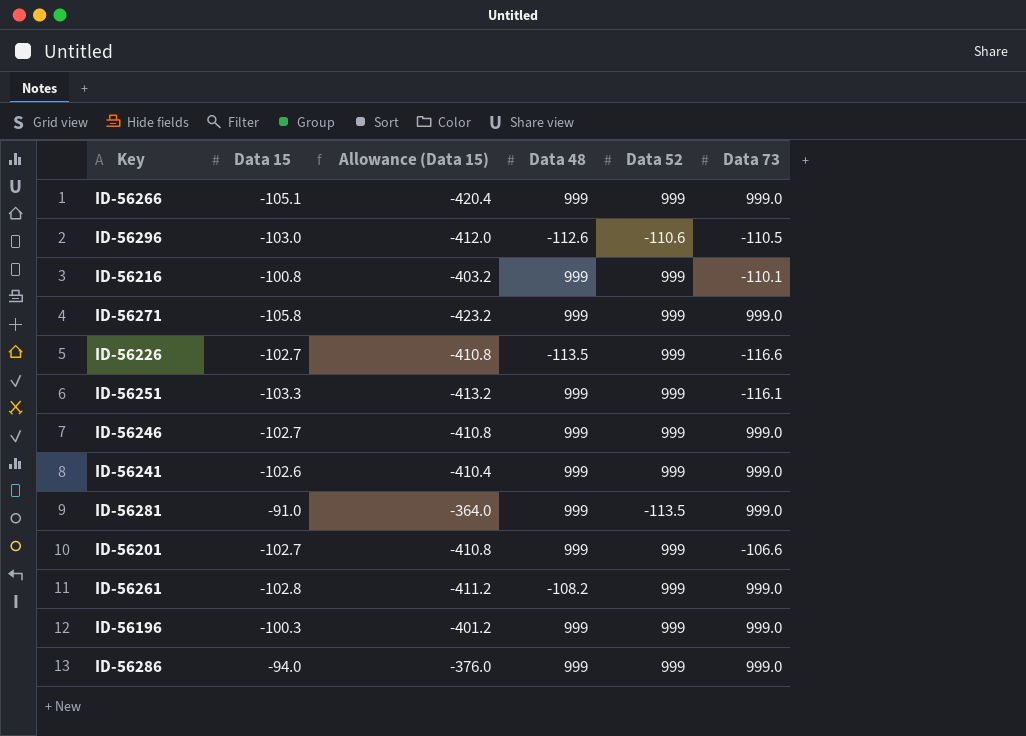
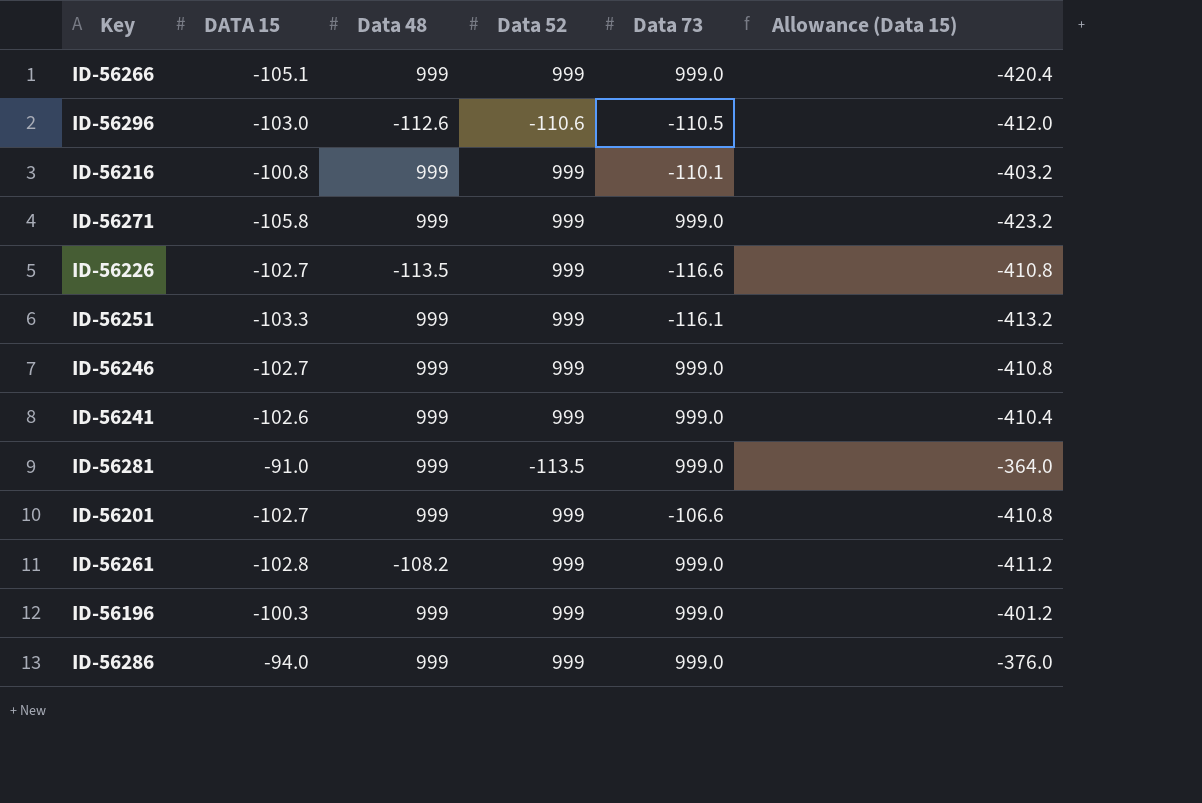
column name: Data 15 -> DATA 15
column Allowance (Data 15) | position: 3 -> 6

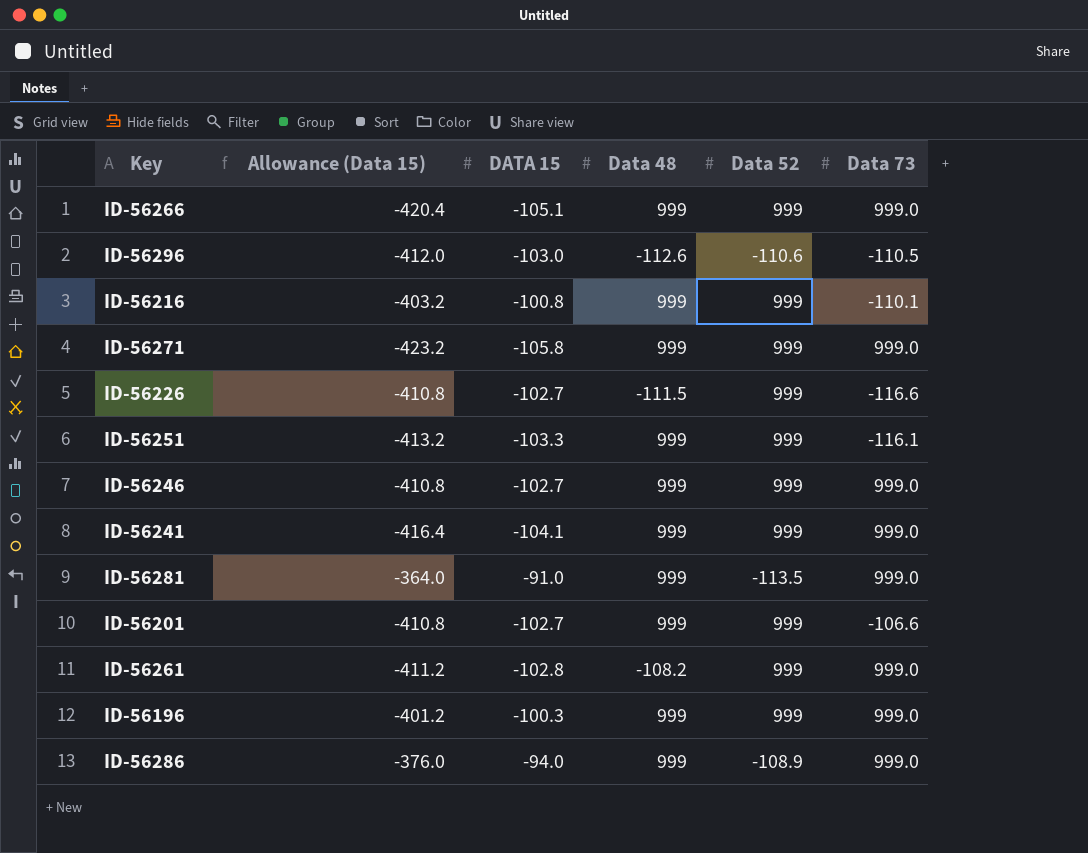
column Allowance (Data 15) | position: 6 -> 2
ID-56226 | Data 48: -113.5 -> -111.5
ID-56241 | Allowance (Data 15): -410.4 -> -416.4
ID-56241 | DATA 15: -102.6 -> -104.1
ID-56286 | Data 52: 999 -> -108.9

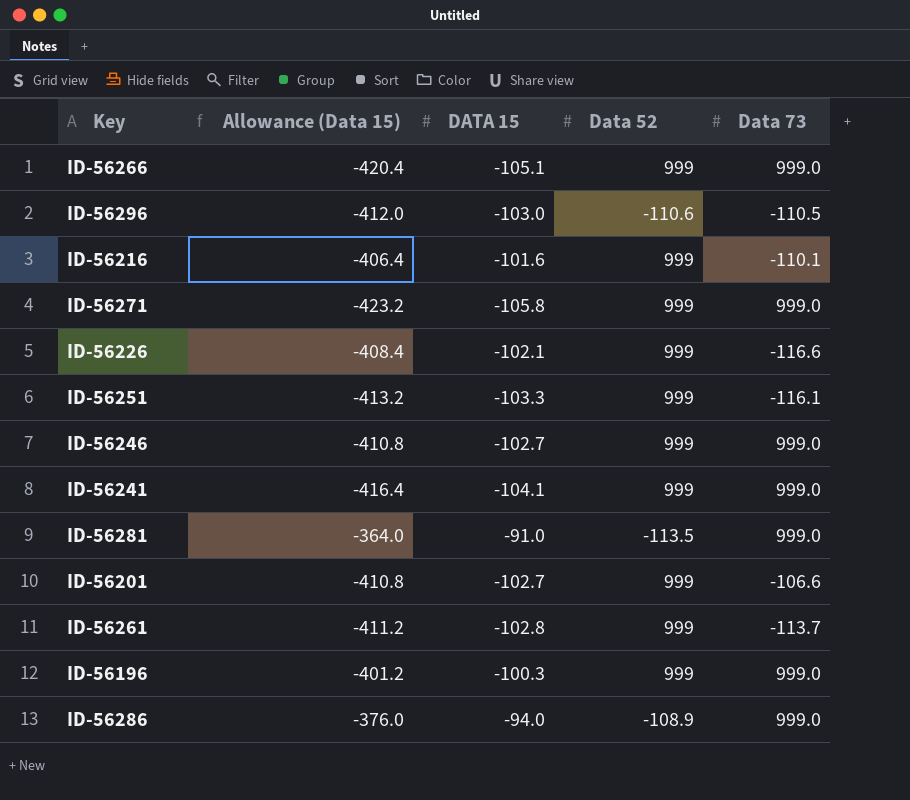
column Data 48 | position: 4 -> none
ID-56216 | Allowance (Data 15): -403.2 -> -406.4
ID-56216 | DATA 15: -100.8 -> -101.6
ID-56226 | Allowance (Data 15): -410.8 -> -408.4
ID-56226 | DATA 15: -102.7 -> -102.1
ID-56261 | Data 73: 999.0 -> -113.7

